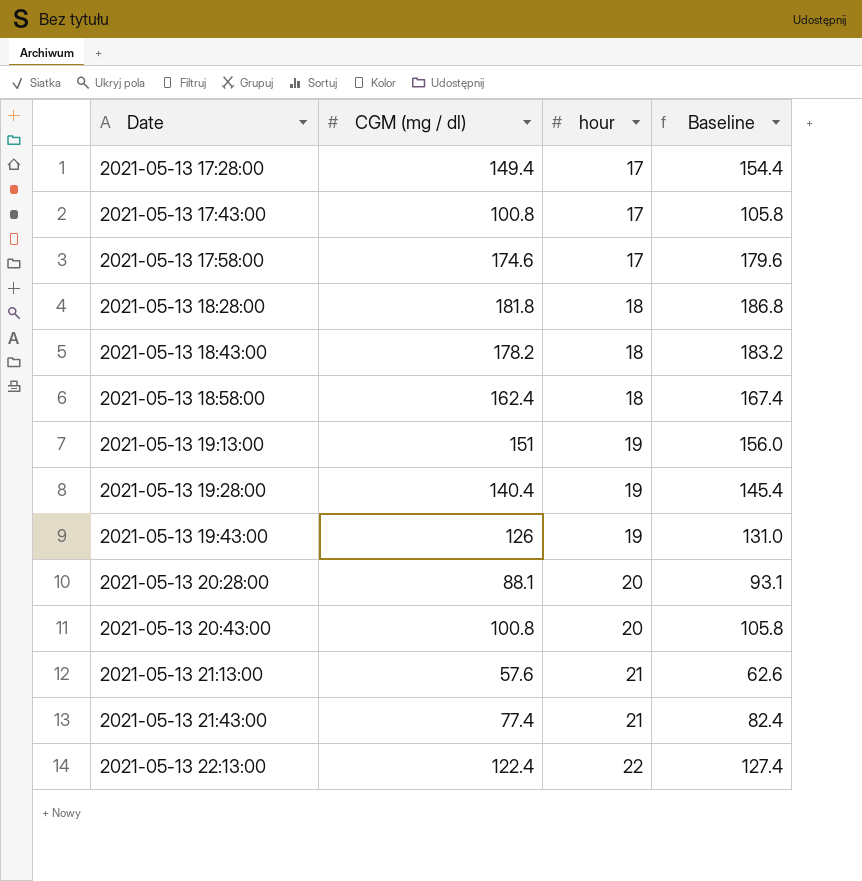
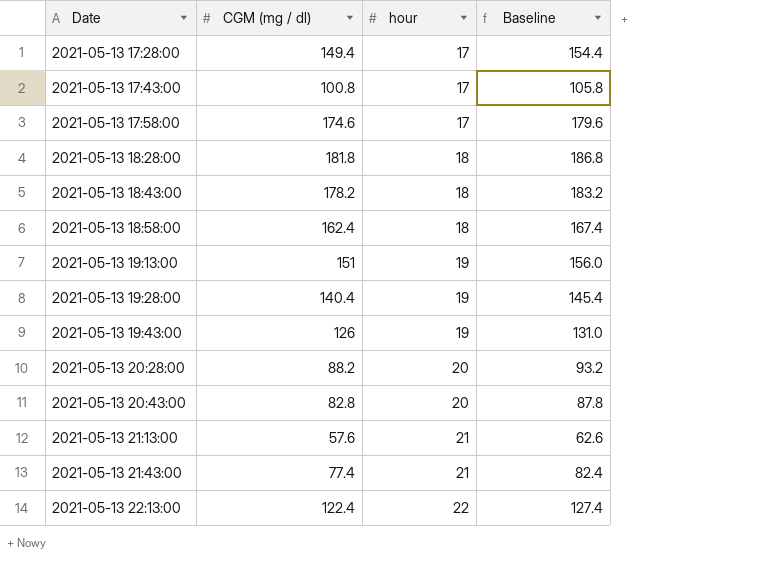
2021-05-13 20:28:00 | CGM (mg / dl): 88.1 -> 88.2
2021-05-13 20:28:00 | Baseline: 93.1 -> 93.2
2021-05-13 20:43:00 | CGM (mg / dl): 100.8 -> 82.8
2021-05-13 20:43:00 | Baseline: 105.8 -> 87.8

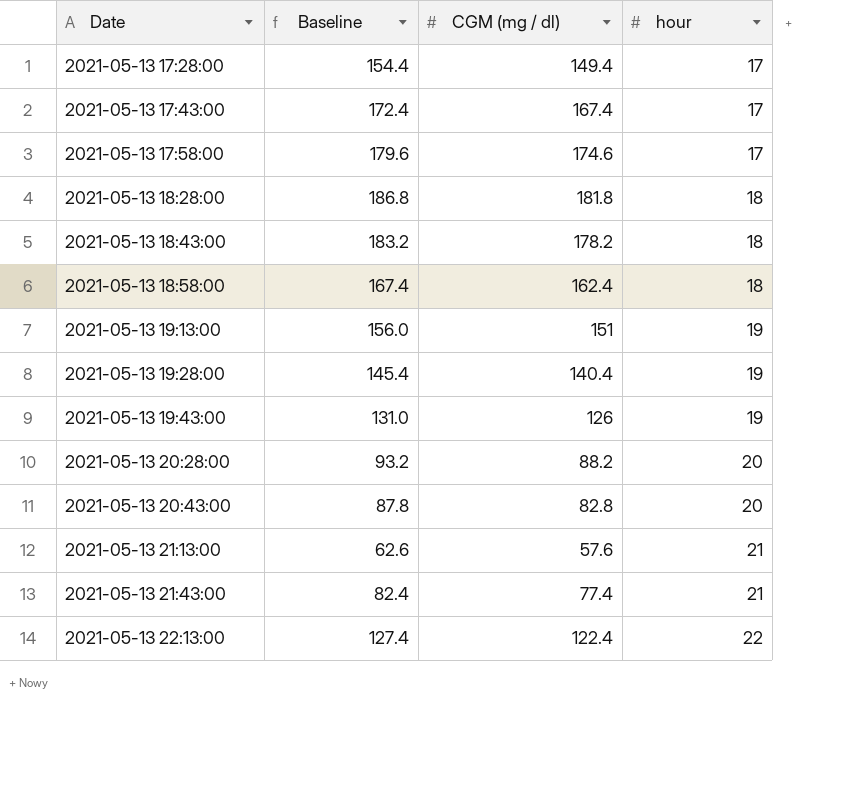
column Baseline | position: 4 -> 2
2021-05-13 17:43:00 | Baseline: 105.8 -> 172.4
2021-05-13 17:43:00 | CGM (mg / dl): 100.8 -> 167.4

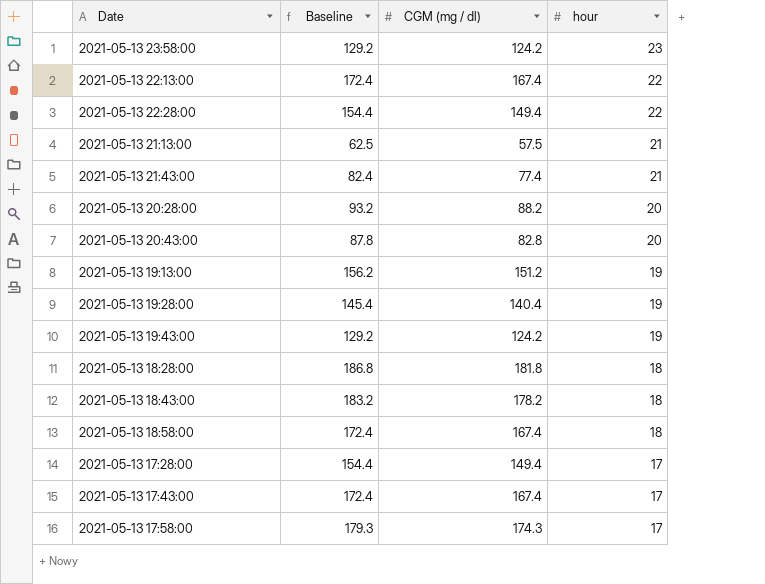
row order: Date ascending -> hour descending
row 2021-05-13 23:58:00: none -> 129.2 | 124.2 | 23
2021-05-13 22:13:00 | Baseline: 127.4 -> 172.4
2021-05-13 22:13:00 | CGM (mg / dl): 122.4 -> 167.4
row 2021-05-13 22:28:00: none -> 154.4 | 149.4 | 22
2021-05-13 21:13:00 | Baseline: 62.6 -> 62.5
2021-05-13 21:13:00 | CGM (mg / dl): 57.6 -> 57.5
2021-05-13 19:13:00 | Baseline: 156.0 -> 156.2
2021-05-13 19:13:00 | CGM (mg / dl): 151 -> 151.2
2021-05-13 19:43:00 | Baseline: 131.0 -> 129.2
2021-05-13 19:43:00 | CGM (mg / dl): 126 -> 124.2
2021-05-13 18:58:00 | Baseline: 167.4 -> 172.4
2021-05-13 18:58:00 | CGM (mg / dl): 162.4 -> 167.4
2021-05-13 17:58:00 | Baseline: 179.6 -> 179.3
2021-05-13 17:58:00 | CGM (mg / dl): 174.6 -> 174.3

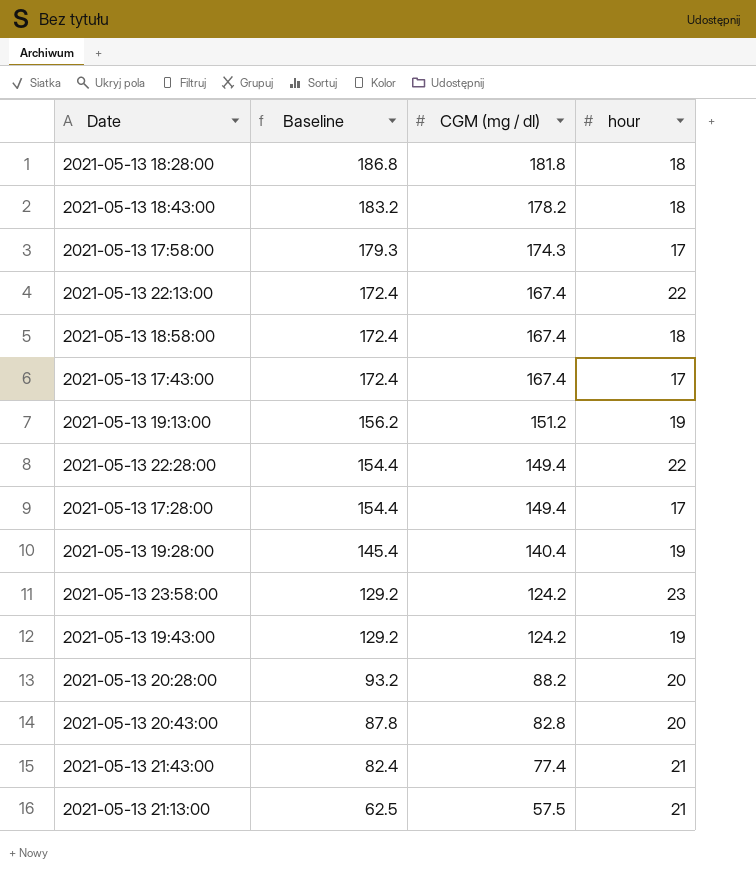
row order: hour descending -> Baseline descending

